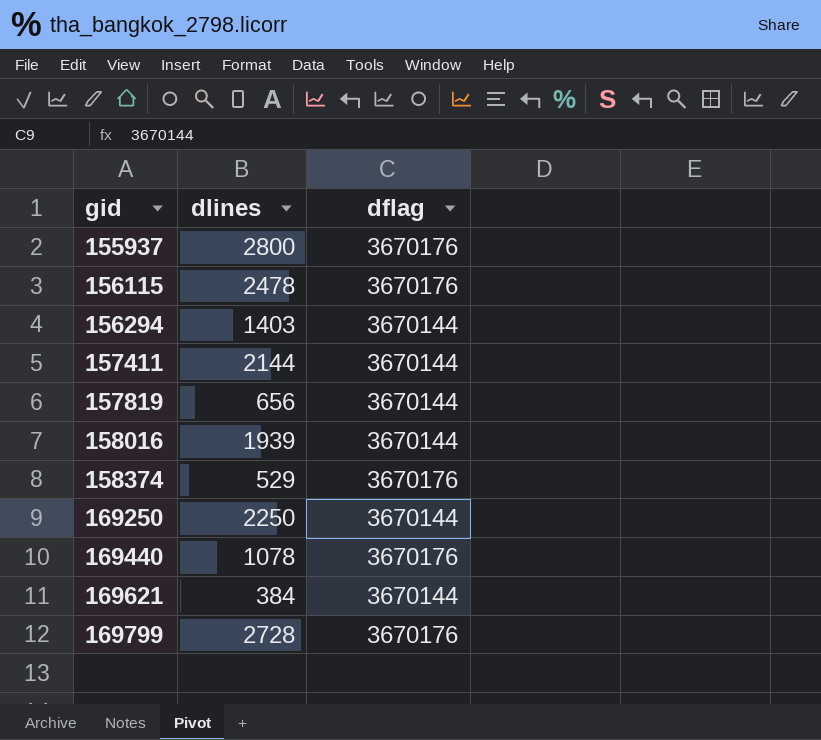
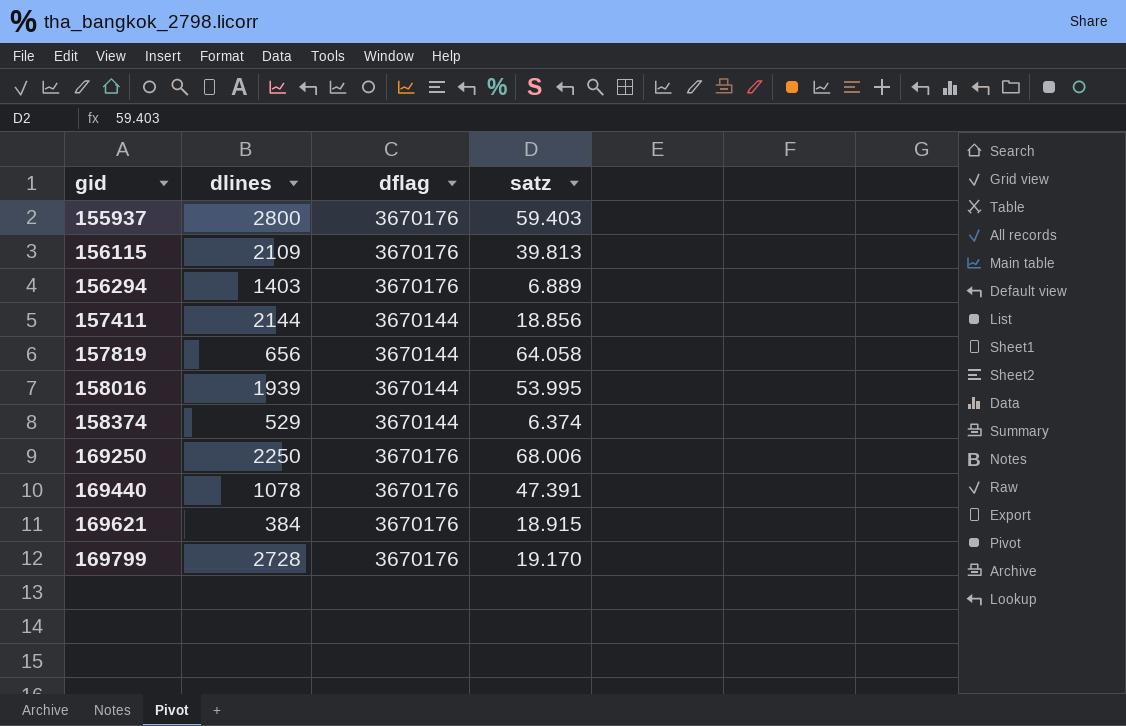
column satz | position: none -> 4
156115 | dlines: 2478 -> 2109
156294 | dflag: 3670144 -> 3670176
158374 | dflag: 3670176 -> 3670144
169250 | dflag: 3670144 -> 3670176
169621 | dflag: 3670144 -> 3670176

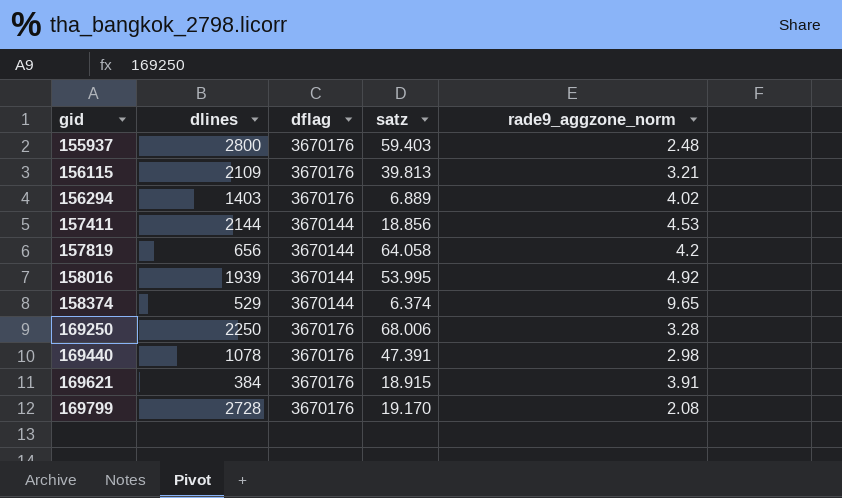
column rade9_aggzone_norm | position: none -> 5

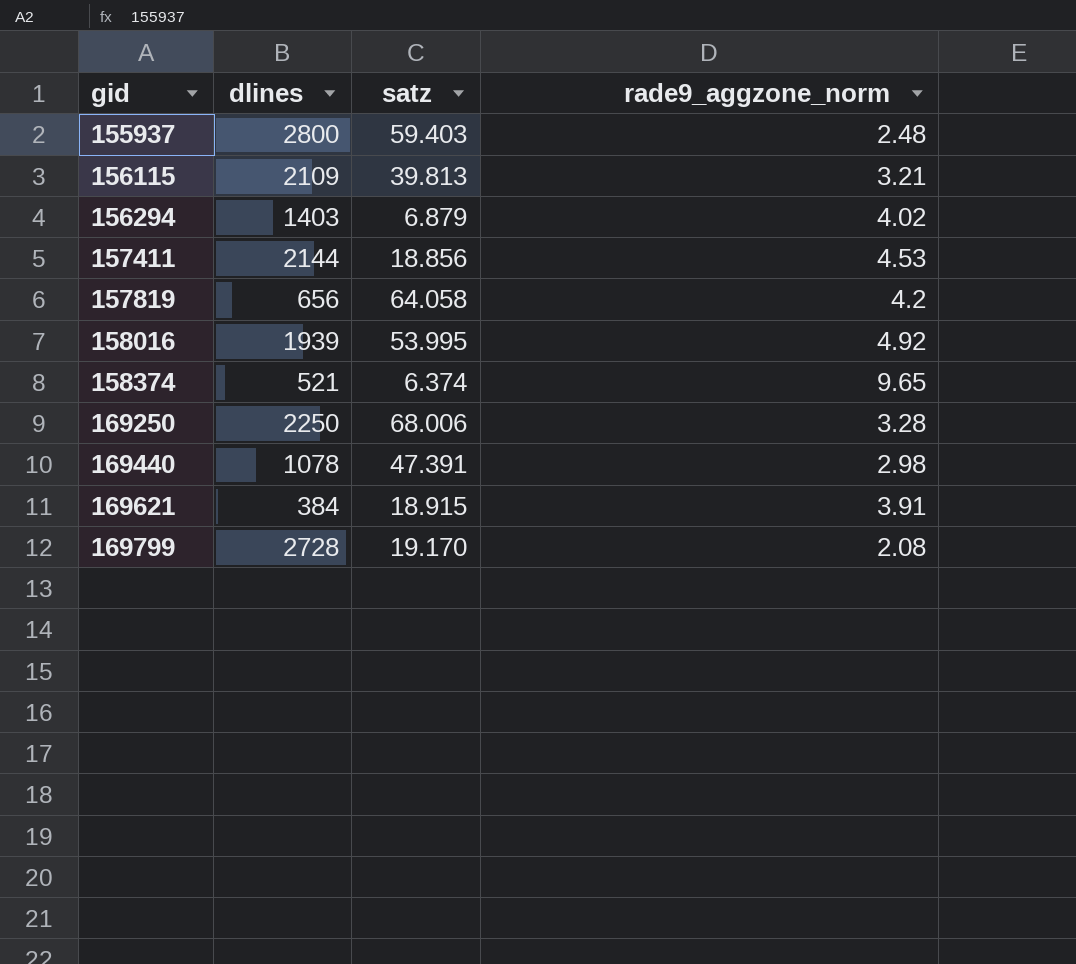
column dflag | position: 3 -> none
156294 | satz: 6.889 -> 6.879
158374 | dlines: 529 -> 521

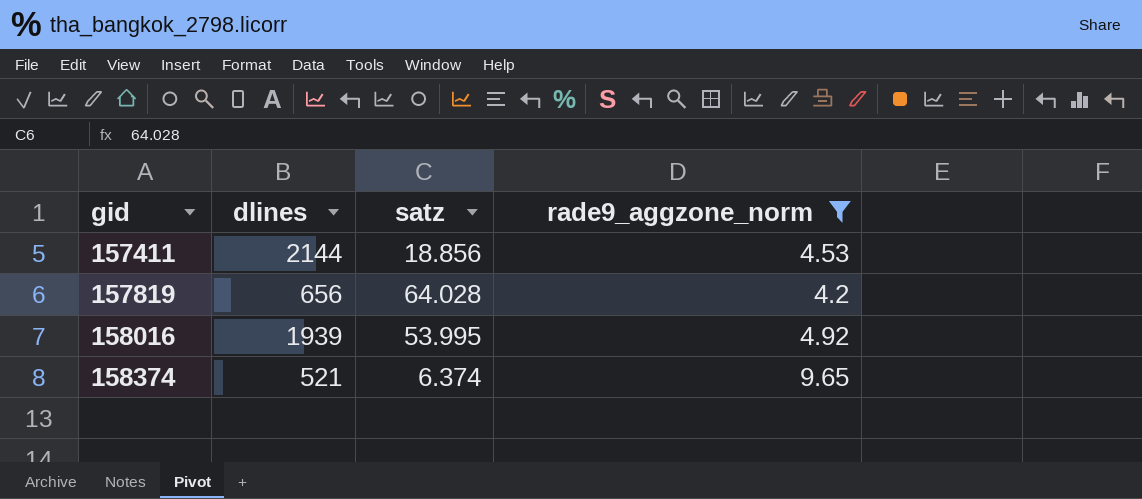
filter: none -> rade9_aggzone_norm >= 4.2
157819 | satz: 64.058 -> 64.028

